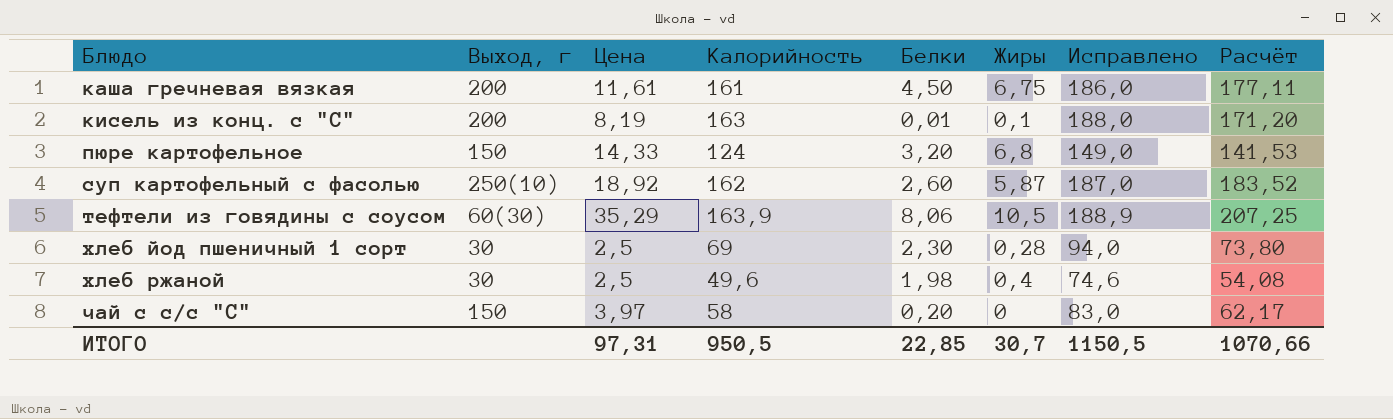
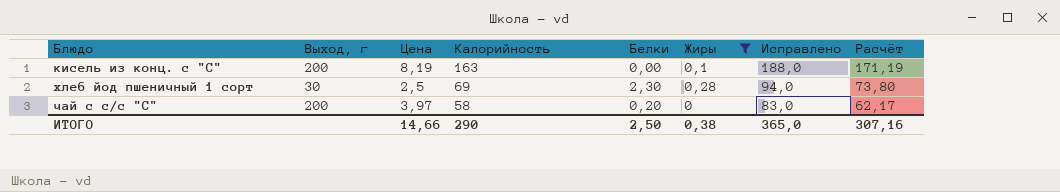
filter: none -> Жиры <= 0,28
кисель из конц. с "С" | Белки: 0,01 -> 0,00
кисель из конц. с "С" | Расчёт: 171,20 -> 171,19
чай с с/с "С" | Выход, г: 150 -> 200
ИТОГО | Цена: 97,31 -> 14,66
ИТОГО | Калорийность: 950,5 -> 290
ИТОГО | Белки: 22,85 -> 2,50
ИТОГО | Жиры: 30,7 -> 0,38
ИТОГО | Исправлено: 1150,5 -> 365,0
ИТОГО | Расчёт: 1070,66 -> 307,16

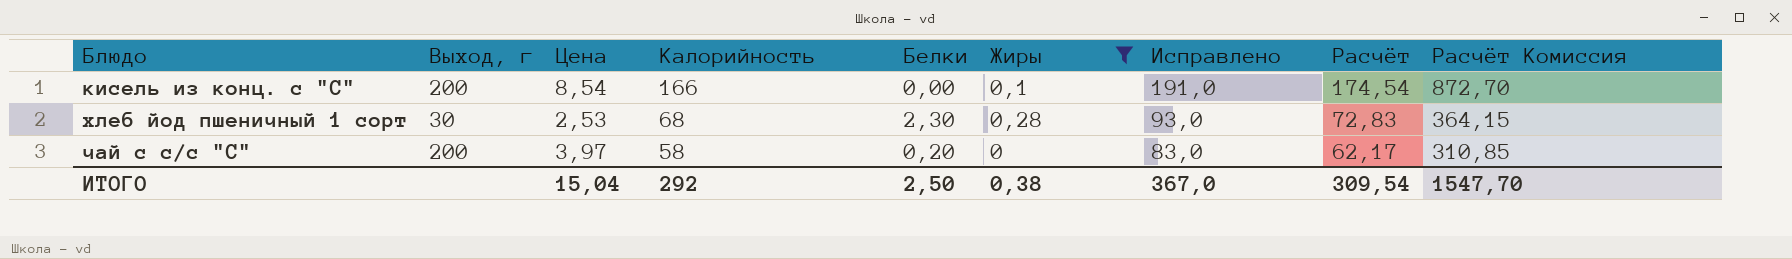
column Расчёт Комиссия | formula: none -> [Расчёт] * 5
кисель из конц. с "С" | Цена: 8,19 -> 8,54
кисель из конц. с "С" | Калорийность: 163 -> 166
кисель из конц. с "С" | Исправлено: 188,0 -> 191,0
кисель из конц. с "С" | Расчёт: 171,19 -> 174,54
хлеб йод пшеничный 1 сорт | Цена: 2,5 -> 2,53
хлеб йод пшеничный 1 сорт | Калорийность: 69 -> 68
хлеб йод пшеничный 1 сорт | Исправлено: 94,0 -> 93,0
хлеб йод пшеничный 1 сорт | Расчёт: 73,80 -> 72,83
ИТОГО | Цена: 14,66 -> 15,04
ИТОГО | Калорийность: 290 -> 292
ИТОГО | Исправлено: 365,0 -> 367,0
ИТОГО | Расчёт: 307,16 -> 309,54

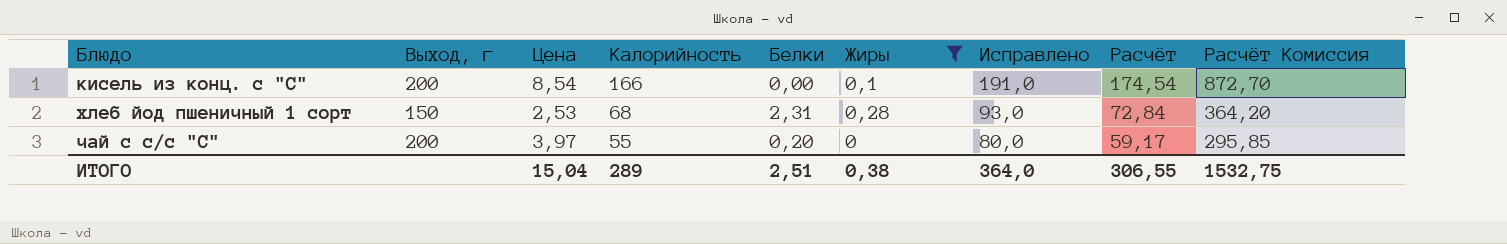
хлеб йод пшеничный 1 сорт | Выход, г: 30 -> 150
хлеб йод пшеничный 1 сорт | Белки: 2,30 -> 2,31
хлеб йод пшеничный 1 сорт | Расчёт: 72,83 -> 72,84
хлеб йод пшеничный 1 сорт | Расчёт Комиссия: 364,15 -> 364,20
чай с с/с "С" | Калорийность: 58 -> 55
чай с с/с "С" | Исправлено: 83,0 -> 80,0
чай с с/с "С" | Расчёт: 62,17 -> 59,17
чай с с/с "С" | Расчёт Комиссия: 310,85 -> 295,85
ИТОГО | Калорийность: 292 -> 289
ИТОГО | Белки: 2,50 -> 2,51
ИТОГО | Исправлено: 367,0 -> 364,0
ИТОГО | Расчёт: 309,54 -> 306,55
ИТОГО | Расчёт Комиссия: 1547,70 -> 1532,75

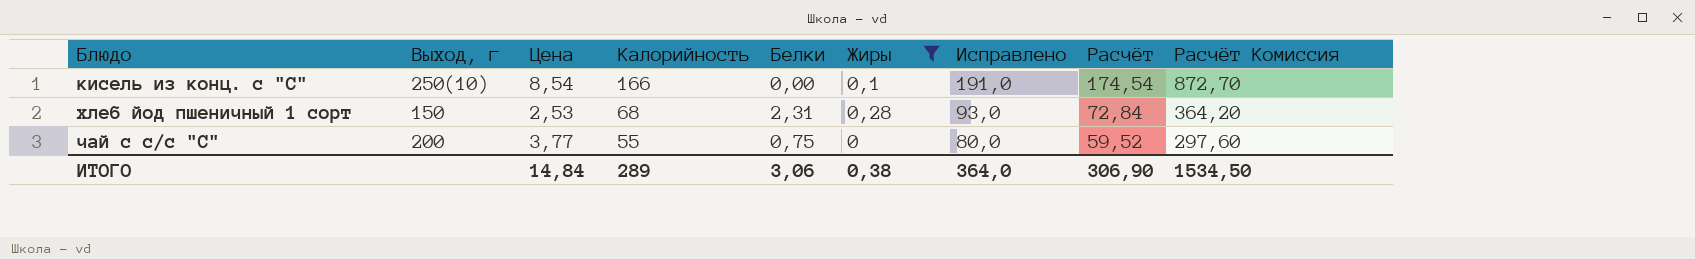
кисель из конц. с "С" | Выход, г: 200 -> 250(10)
чай с с/с "С" | Цена: 3,97 -> 3,77
чай с с/с "С" | Белки: 0,20 -> 0,75
чай с с/с "С" | Расчёт: 59,17 -> 59,52
чай с с/с "С" | Расчёт Комиссия: 295,85 -> 297,60
ИТОГО | Цена: 15,04 -> 14,84
ИТОГО | Белки: 2,51 -> 3,06
ИТОГО | Расчёт: 306,55 -> 306,90
ИТОГО | Расчёт Комиссия: 1532,75 -> 1534,50

